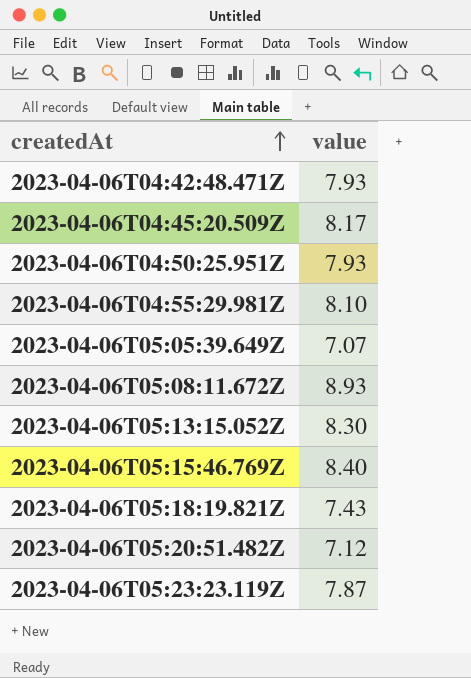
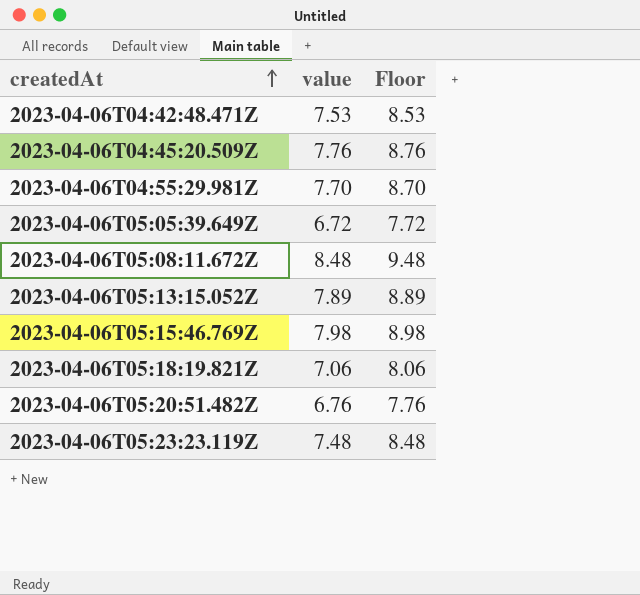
column Floor | formula: none -> [value] + 1
row 2023-04-06T04:50:25.951Z: 7.93 -> none
2023-04-06T04:42:48.471Z | value: 7.93 -> 7.53
2023-04-06T04:45:20.509Z | value: 8.17 -> 7.76
2023-04-06T04:55:29.981Z | value: 8.10 -> 7.70
2023-04-06T05:05:39.649Z | value: 7.07 -> 6.72
2023-04-06T05:08:11.672Z | value: 8.93 -> 8.48
2023-04-06T05:13:15.052Z | value: 8.30 -> 7.89
2023-04-06T05:15:46.769Z | value: 8.40 -> 7.98
2023-04-06T05:18:19.821Z | value: 7.43 -> 7.06
2023-04-06T05:20:51.482Z | value: 7.12 -> 6.76
2023-04-06T05:23:23.119Z | value: 7.87 -> 7.48

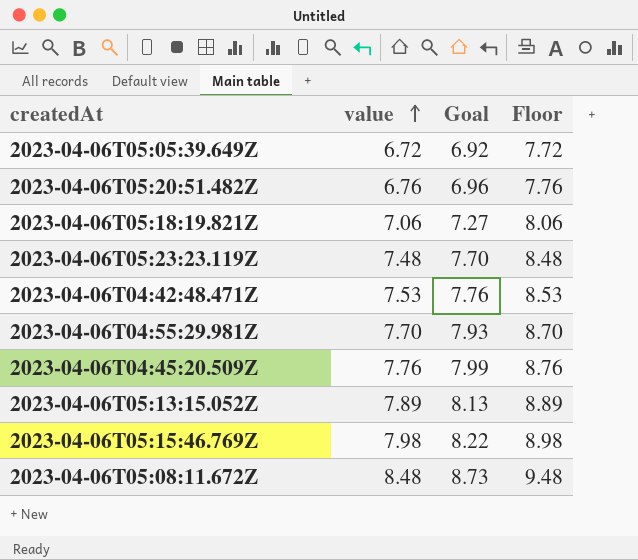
row order: createdAt ascending -> value ascending
column Goal | formula: none -> [value] * 1.03

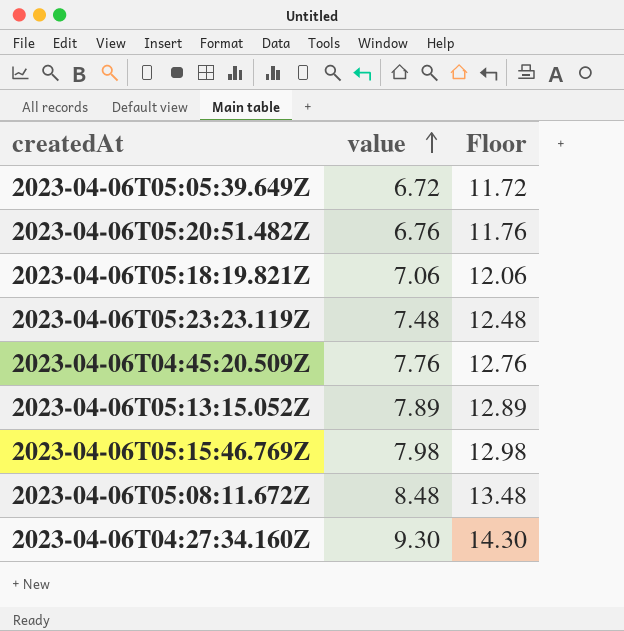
column Goal | formula: [value] * 1.03 -> none
column Floor | formula: [value] + 1 -> [value] + 5
row 2023-04-06T04:42:48.471Z: 7.53 | 7.76 | 8.53 -> none
row 2023-04-06T04:55:29.981Z: 7.70 | 7.93 | 8.70 -> none
row 2023-04-06T04:27:34.160Z: none -> 9.30 | 14.30

